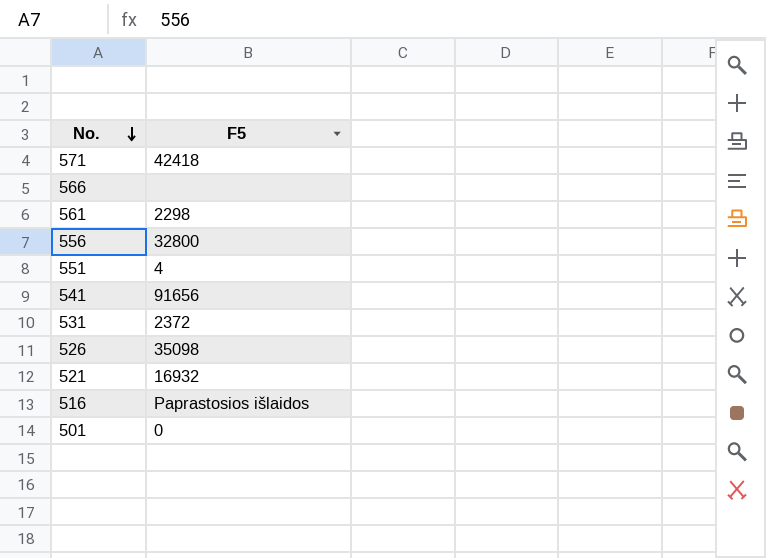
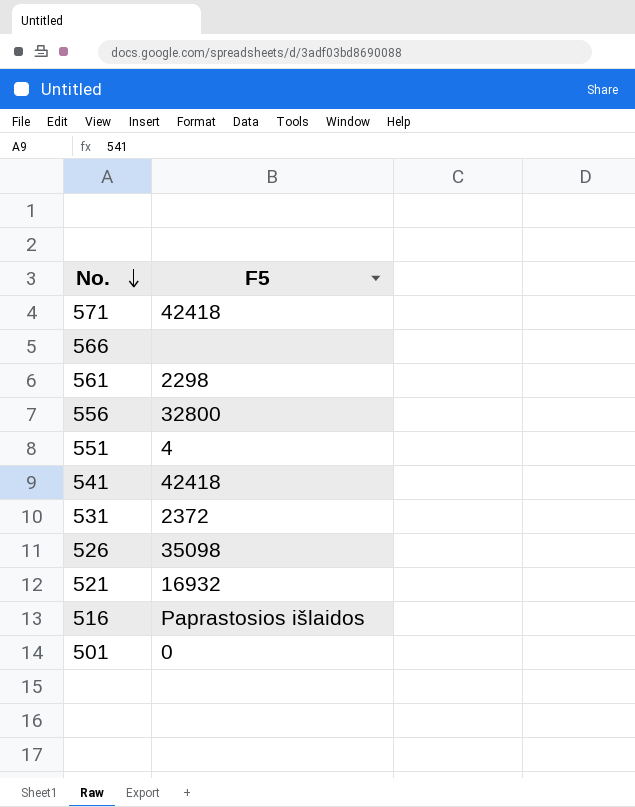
541 | F5: 91656 -> 42418

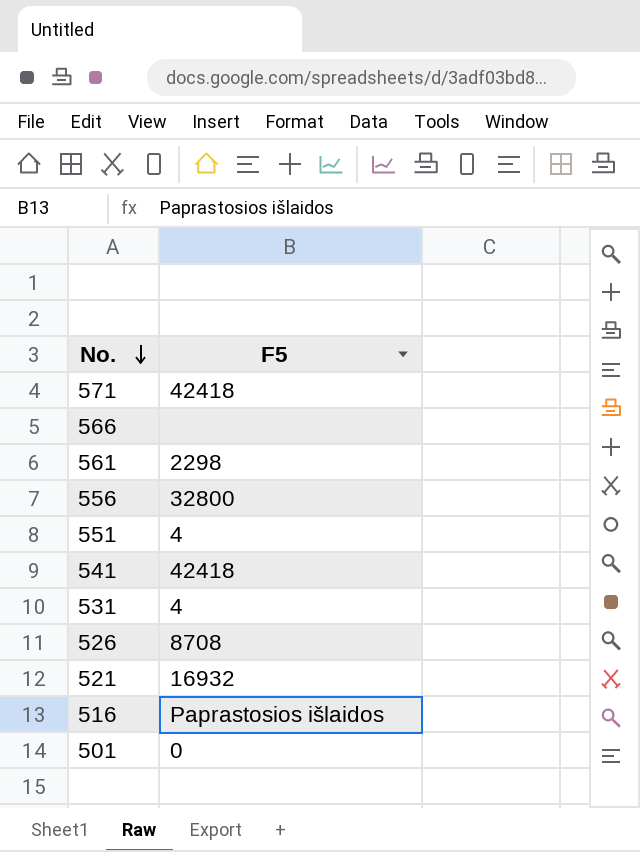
531 | F5: 2372 -> 4
526 | F5: 35098 -> 8708

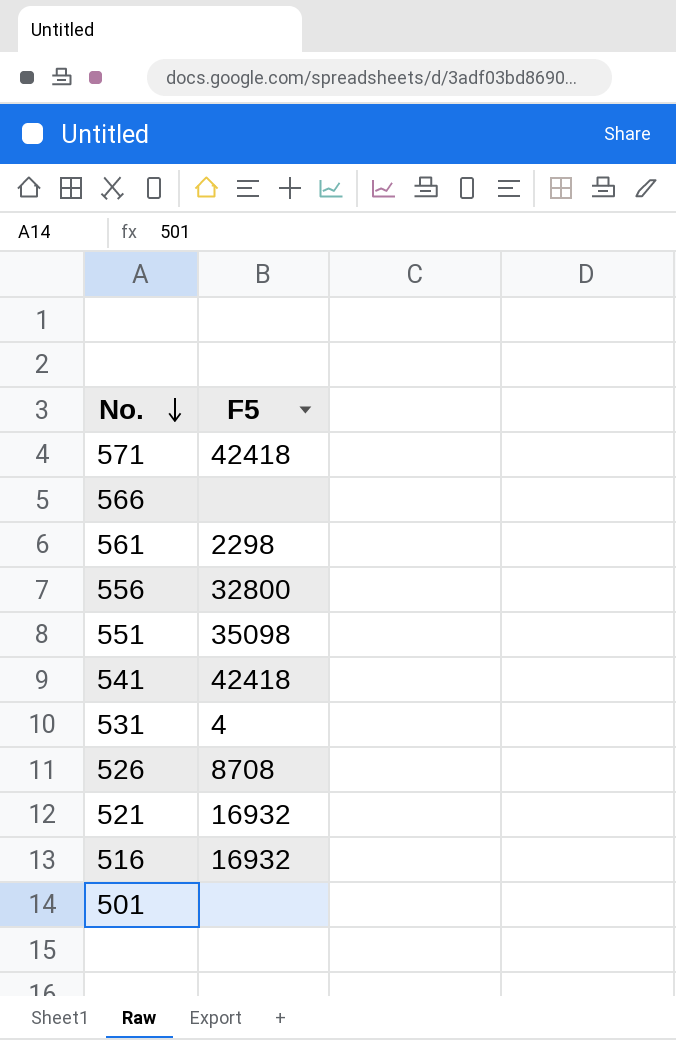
551 | F5: 4 -> 35098
516 | F5: Paprastosios išlaidos -> 16932
501 | F5: 0 -> none

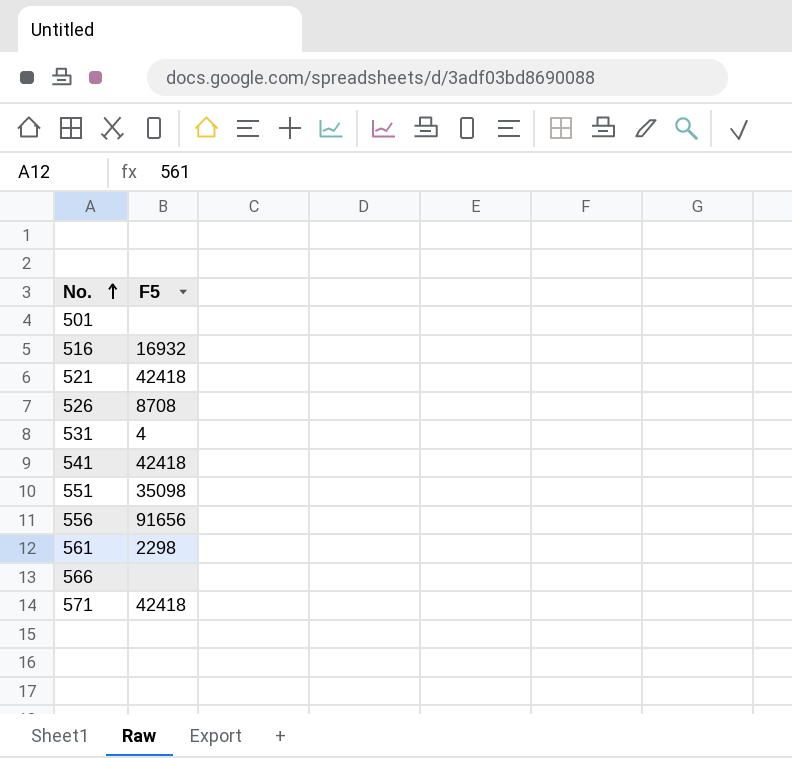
row order: No. descending -> No. ascending
521 | F5: 16932 -> 42418
556 | F5: 32800 -> 91656

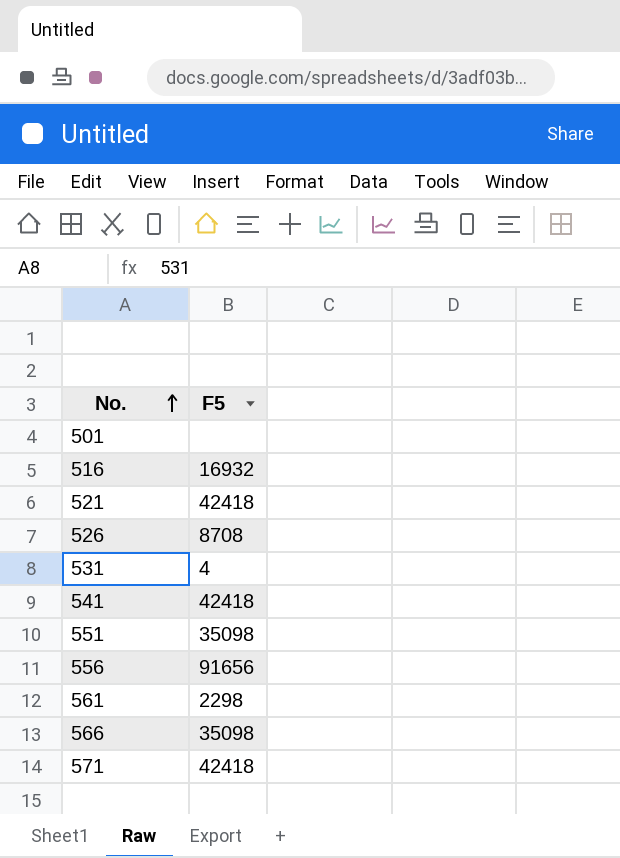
566 | F5: none -> 35098

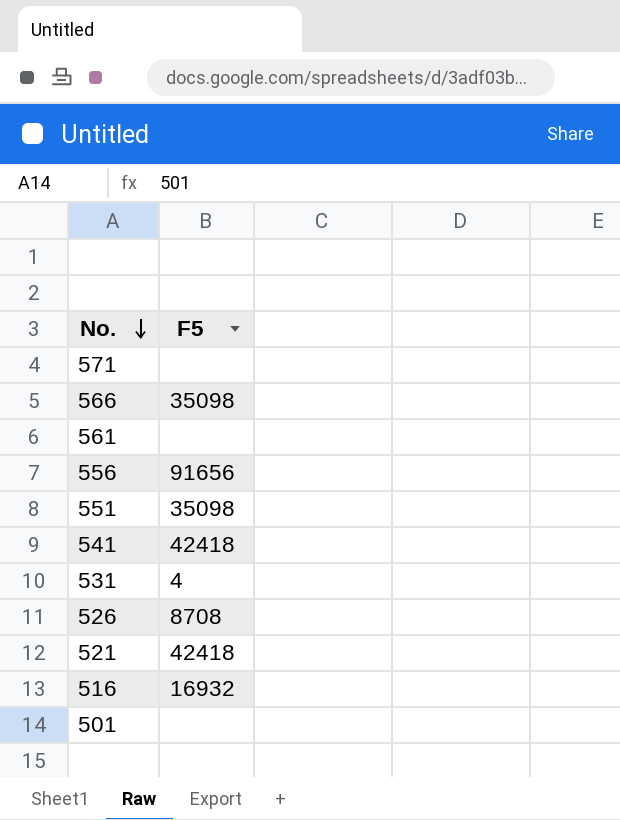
row order: No. ascending -> No. descending
571 | F5: 42418 -> none
561 | F5: 2298 -> none

